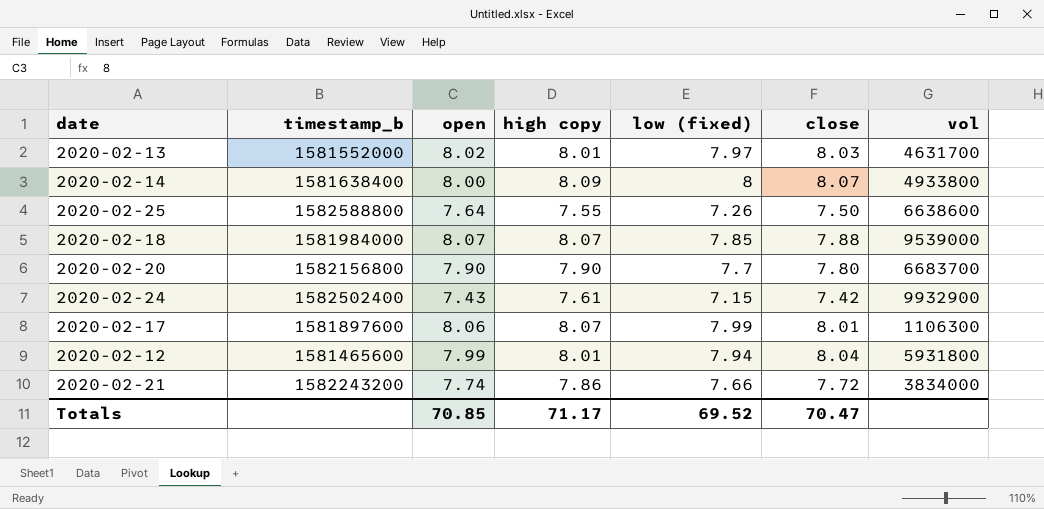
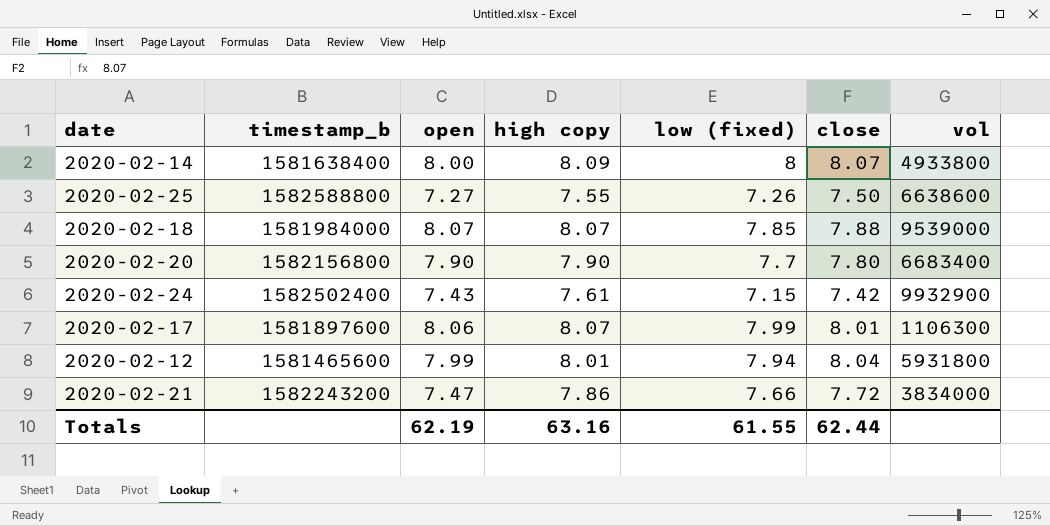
row 2020-02-13: 1581552000 | 8.02 | 8.01 | 7.97 | 8.03 | 4631700 -> none
2020-02-25 | open: 7.64 -> 7.27
2020-02-20 | vol: 6683700 -> 6683400
2020-02-21 | open: 7.74 -> 7.47
Totals | open: 70.85 -> 62.19
Totals | high copy: 71.17 -> 63.16
Totals | low (fixed): 69.52 -> 61.55
Totals | close: 70.47 -> 62.44

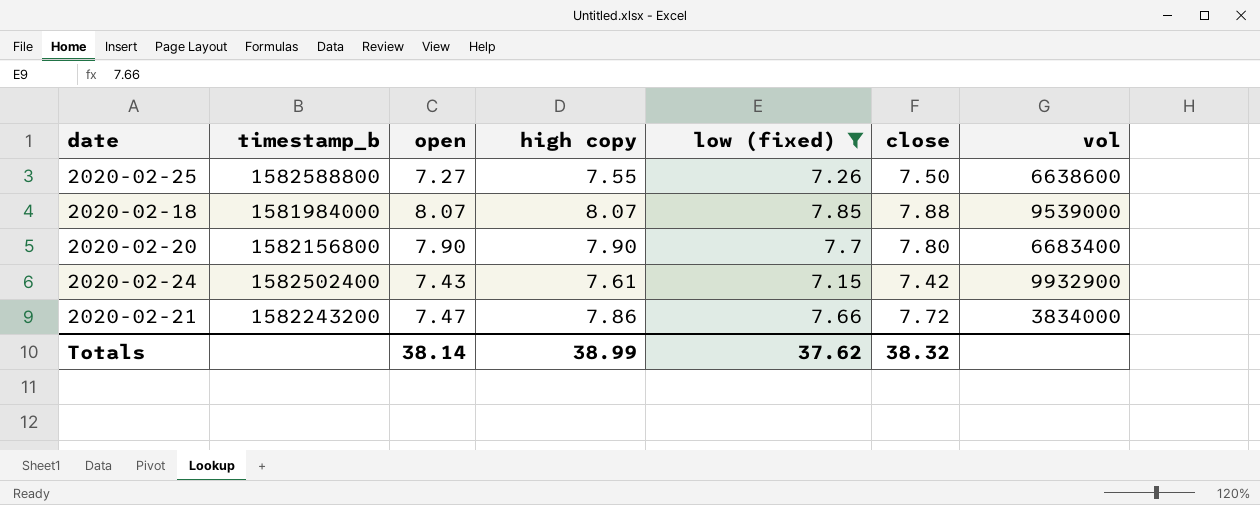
filter: none -> low (fixed) <= 7.85
Totals | open: 62.19 -> 38.14
Totals | high copy: 63.16 -> 38.99
Totals | low (fixed): 61.55 -> 37.62
Totals | close: 62.44 -> 38.32

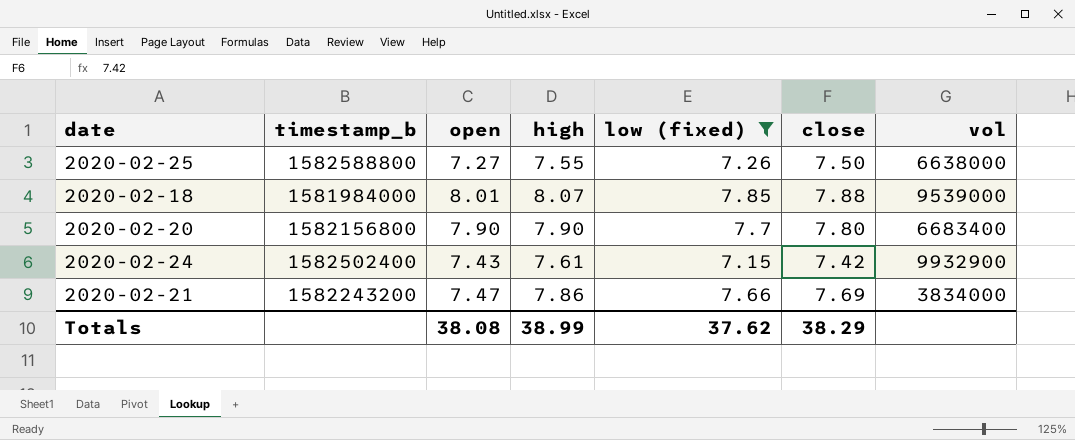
column name: high copy -> high
2020-02-25 | vol: 6638600 -> 6638000
2020-02-18 | open: 8.07 -> 8.01
2020-02-21 | close: 7.72 -> 7.69
Totals | open: 38.14 -> 38.08
Totals | close: 38.32 -> 38.29

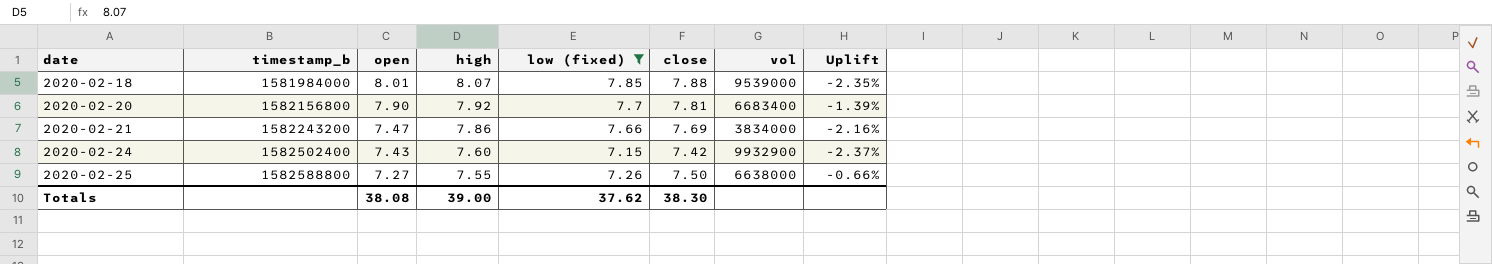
row order: none -> date ascending
column Uplift | formula: none -> ([close] - [high]) / [high]
2020-02-20 | high: 7.90 -> 7.92
2020-02-20 | close: 7.80 -> 7.81
2020-02-24 | high: 7.61 -> 7.60
Totals | high: 38.99 -> 39.00
Totals | close: 38.29 -> 38.30

